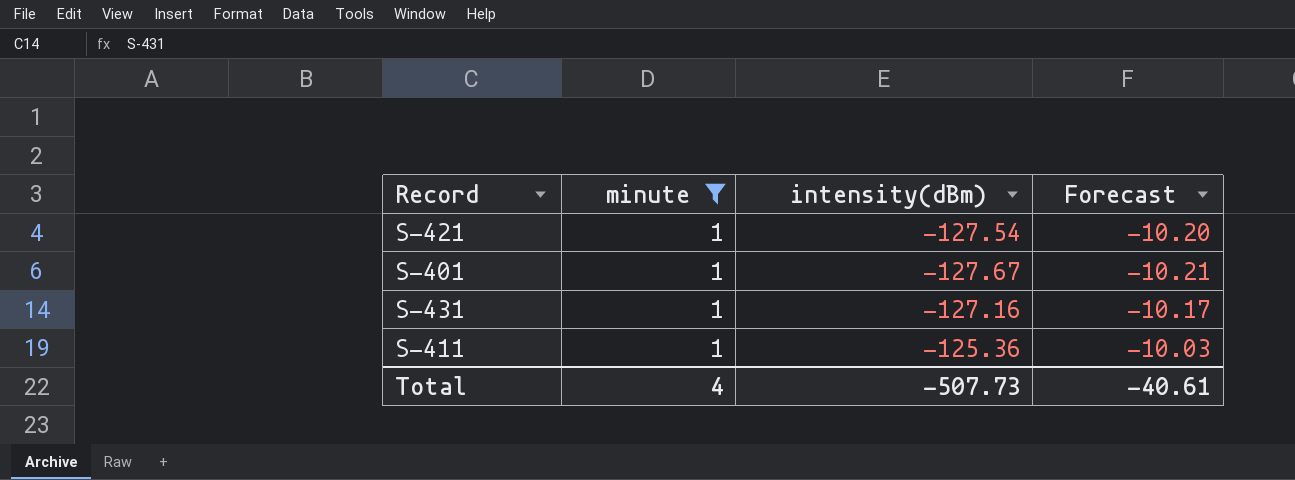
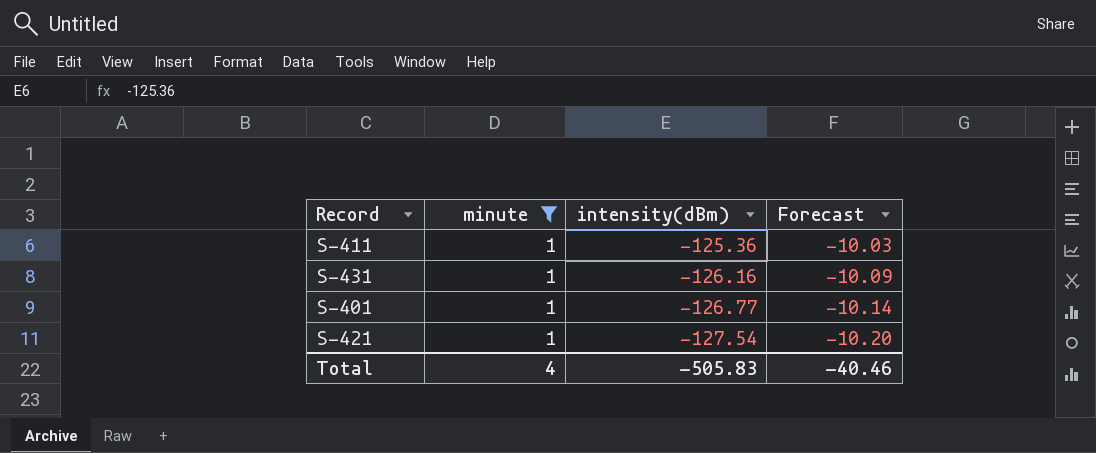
row order: none -> intensity(dBm) descending
S-431 | intensity(dBm): -127.16 -> -126.16
S-431 | Forecast: -10.17 -> -10.09
S-401 | intensity(dBm): -127.67 -> -126.77
S-401 | Forecast: -10.21 -> -10.14
Total | intensity(dBm): -507.73 -> -505.83
Total | Forecast: -40.61 -> -40.46

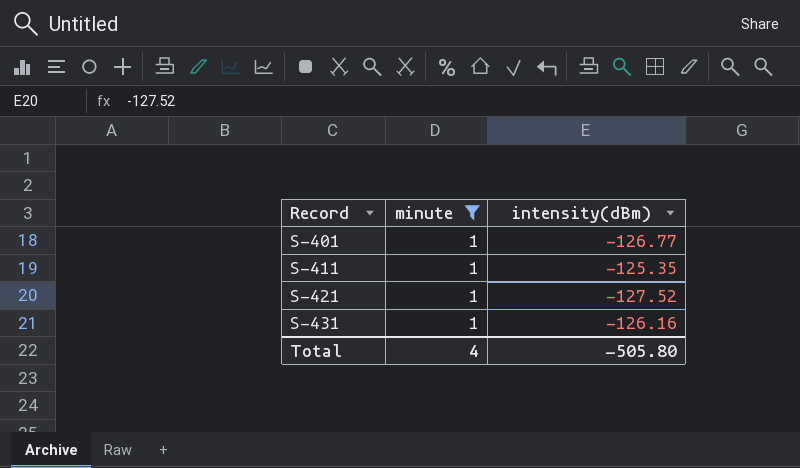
row order: intensity(dBm) descending -> Record ascending
column Forecast | formula: [intensity(dBm)] * 0.08 -> none
S-411 | intensity(dBm): -125.36 -> -125.35
S-421 | intensity(dBm): -127.54 -> -127.52
Total | intensity(dBm): -505.83 -> -505.80

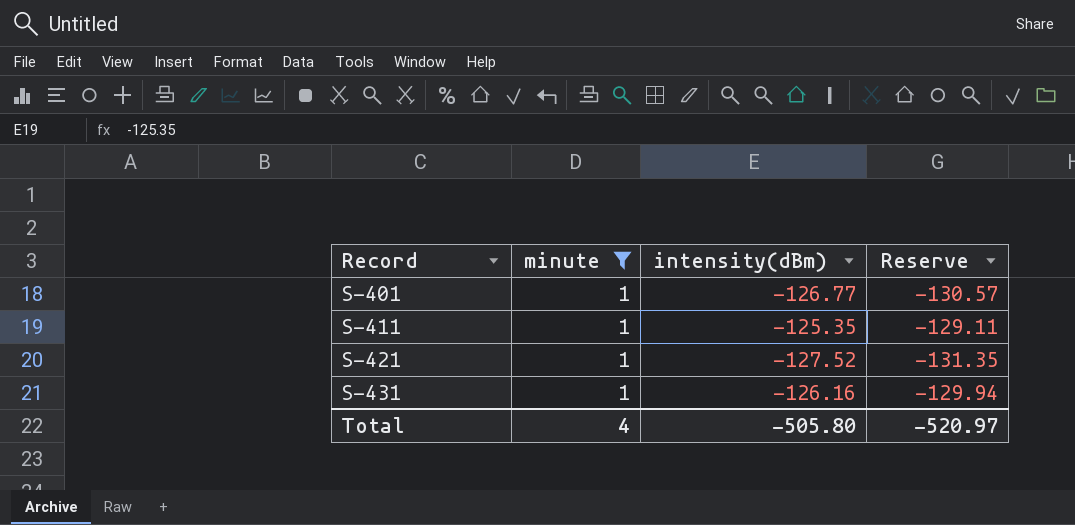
column Reserve | formula: none -> [intensity(dBm)] * 1.03

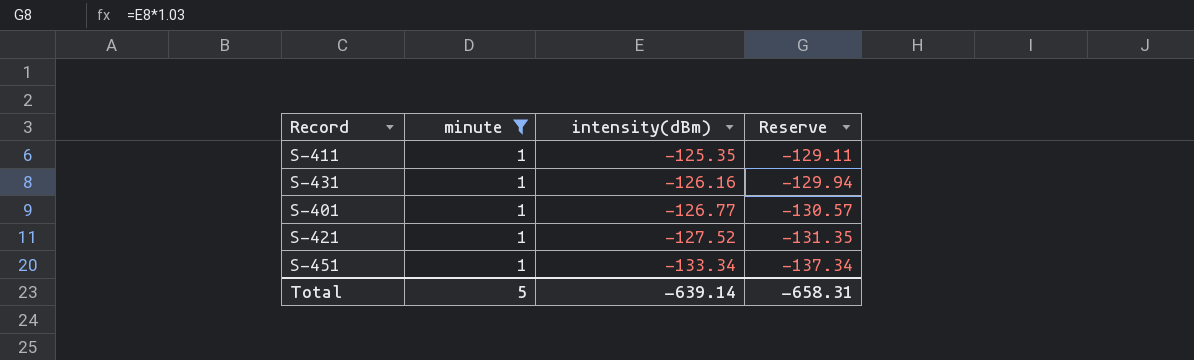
row order: Record ascending -> intensity(dBm) descending
row S-451: none -> 1 | -133.34 | -137.34
Total | minute: 4 -> 5
Total | intensity(dBm): -505.80 -> -639.14
Total | Reserve: -520.97 -> -658.31

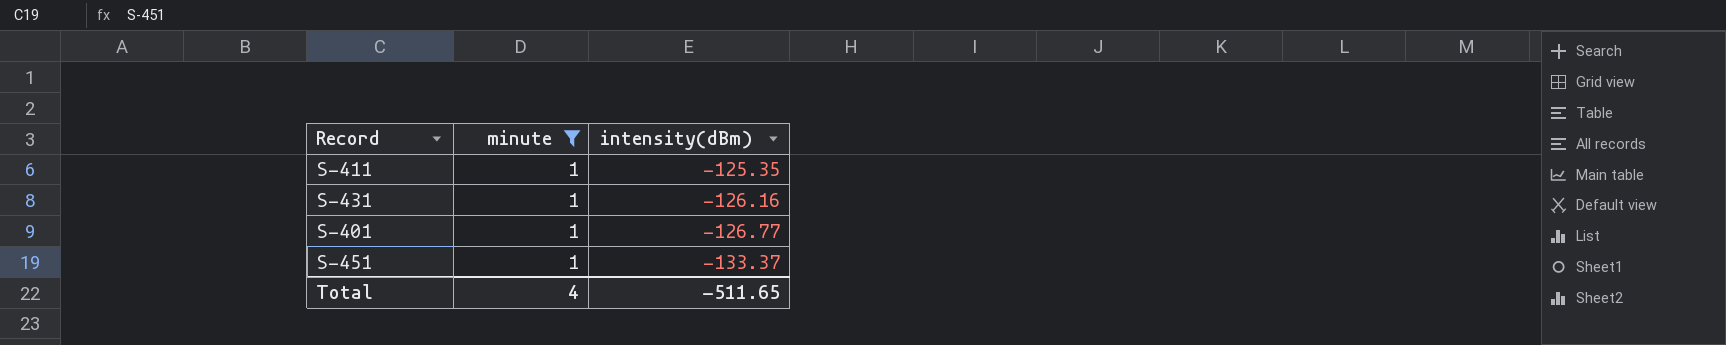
column Reserve | formula: [intensity(dBm)] * 1.03 -> none
row S-421: 1 | -127.52 | -131.35 -> none
S-451 | intensity(dBm): -133.34 -> -133.37
Total | minute: 5 -> 4
Total | intensity(dBm): -639.14 -> -511.65

